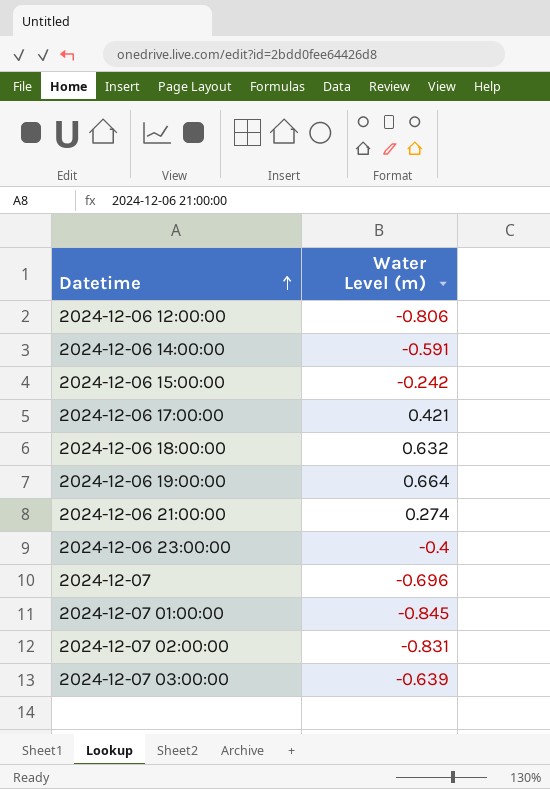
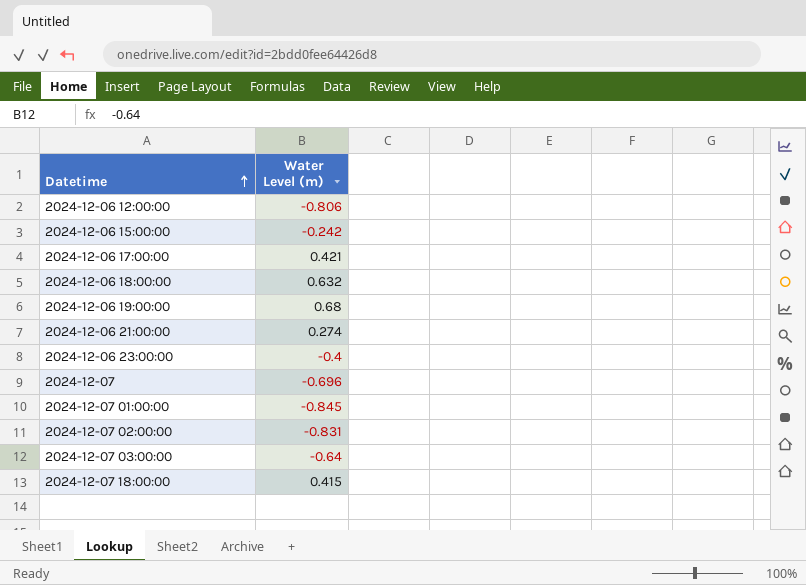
row 2024-12-06 14:00:00: -0.591 -> none
2024-12-06 19:00:00 | Water Level (m): 0.664 -> 0.68
2024-12-07 03:00:00 | Water Level (m): -0.639 -> -0.64
row 2024-12-07 18:00:00: none -> 0.415

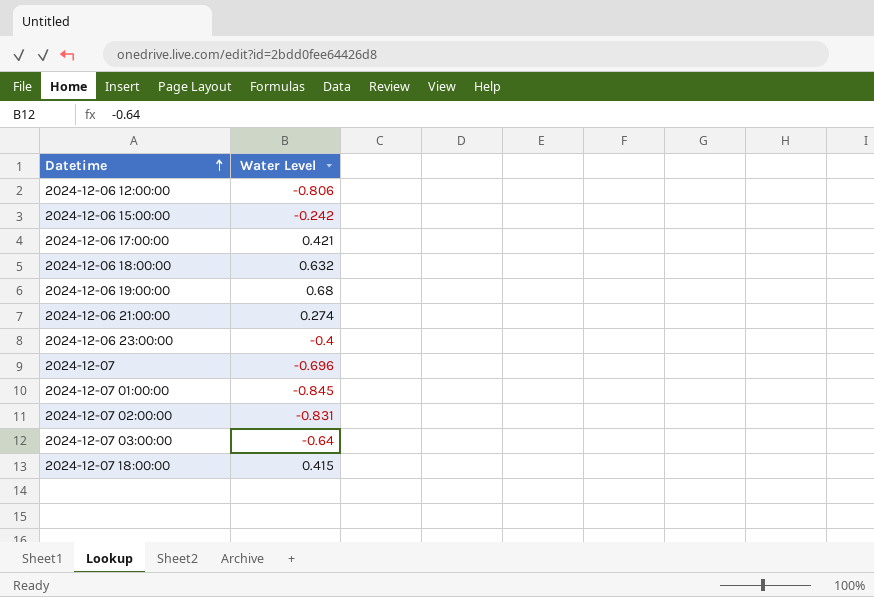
column name: Water Level (m) -> Water Level

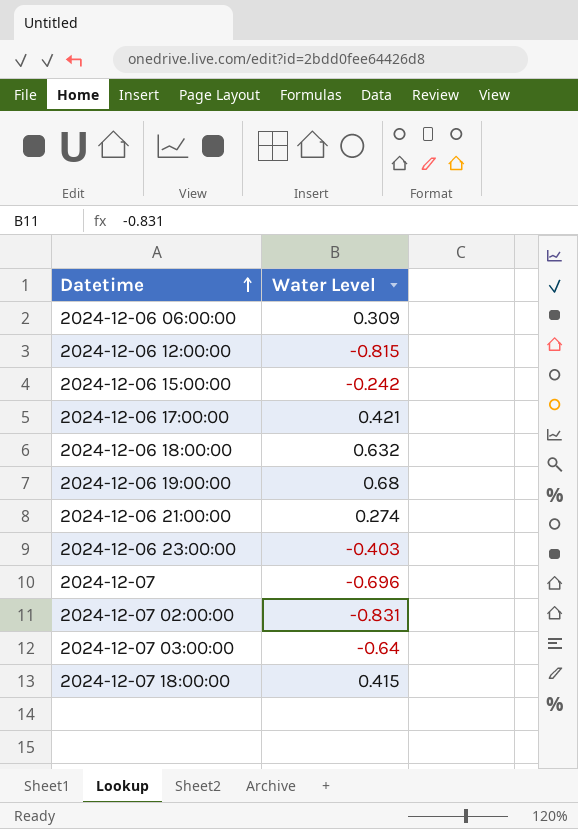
row 2024-12-07 01:00:00: -0.845 -> none
row 2024-12-06 06:00:00: none -> 0.309
2024-12-06 12:00:00 | Water Level: -0.806 -> -0.815
2024-12-06 23:00:00 | Water Level: -0.4 -> -0.403

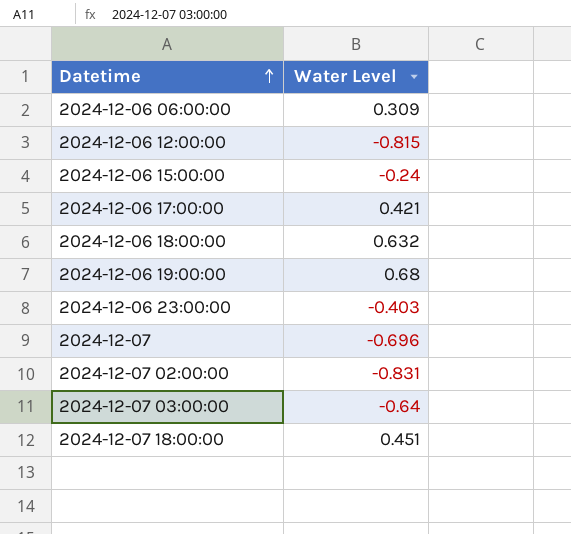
row 2024-12-06 21:00:00: 0.274 -> none
2024-12-06 15:00:00 | Water Level: -0.242 -> -0.24
2024-12-07 18:00:00 | Water Level: 0.415 -> 0.451

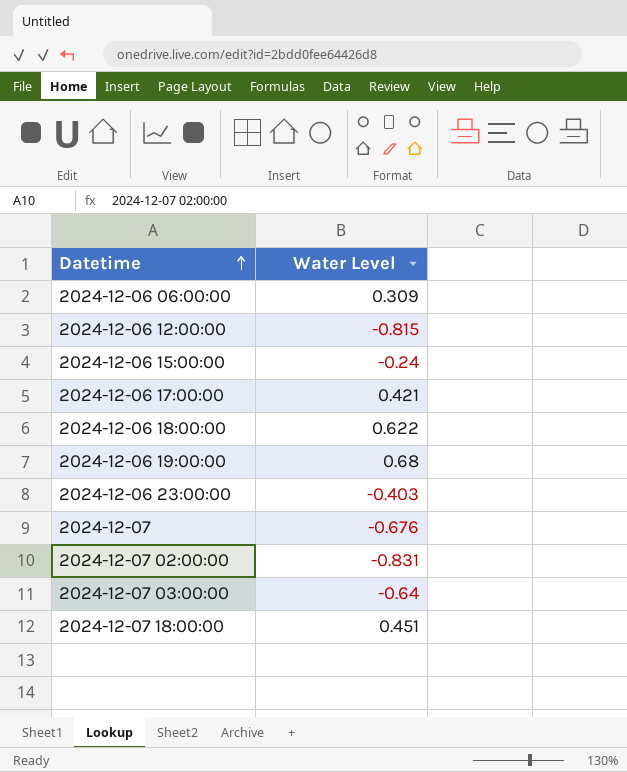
2024-12-06 18:00:00 | Water Level: 0.632 -> 0.622
2024-12-07 | Water Level: -0.696 -> -0.676

